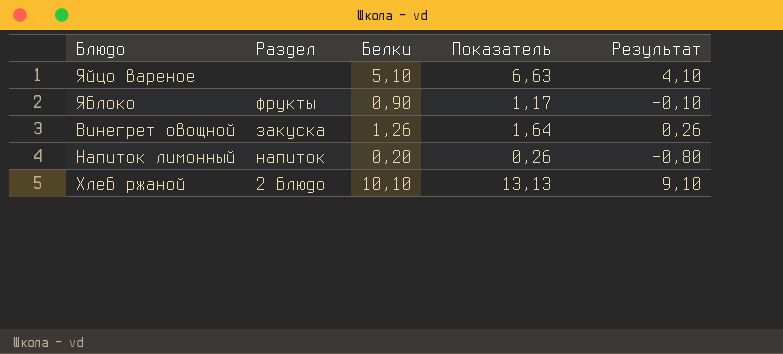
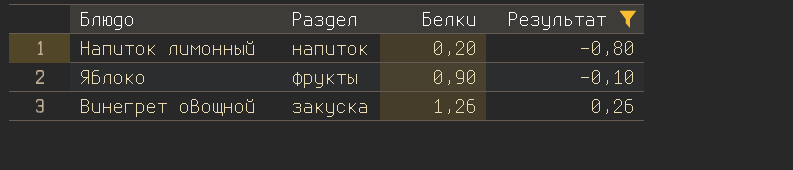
filter: none -> Результат <= 0,26
row order: none -> Белки ascending
column Показатель | formula: [Белки] * 1,3 -> none

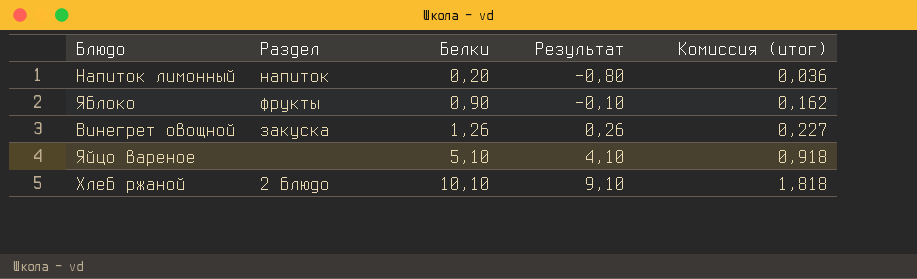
filter: Результат <= 0,26 -> none
column Комиссия (итог) | formula: none -> [Белки] * 0,18

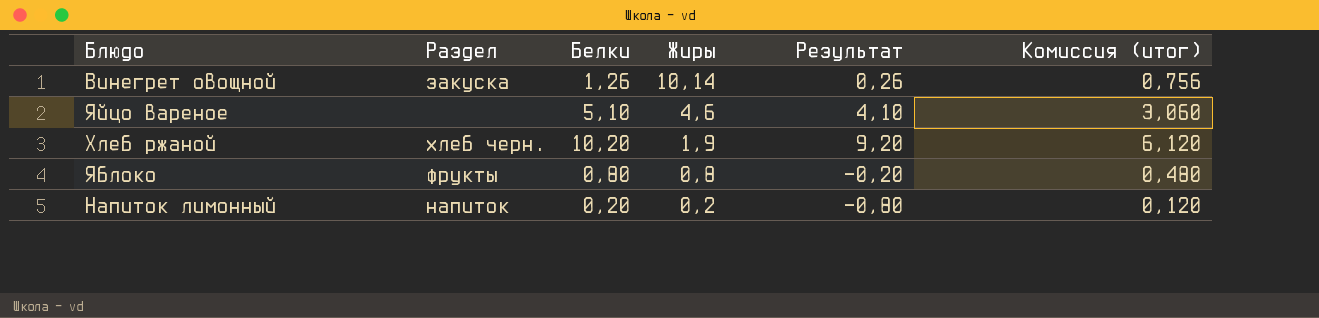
row order: Белки ascending -> Жиры descending
column Жиры | position: none -> 4
column Комиссия (итог) | formula: [Белки] * 0,18 -> [Белки] * 0,6
Хлеб ржаной | Раздел: 2 блюдо -> хлеб черн.
Хлеб ржаной | Белки: 10,10 -> 10,20
Хлеб ржаной | Результат: 9,10 -> 9,20
Яблоко | Белки: 0,90 -> 0,80
Яблоко | Результат: -0,10 -> -0,20

